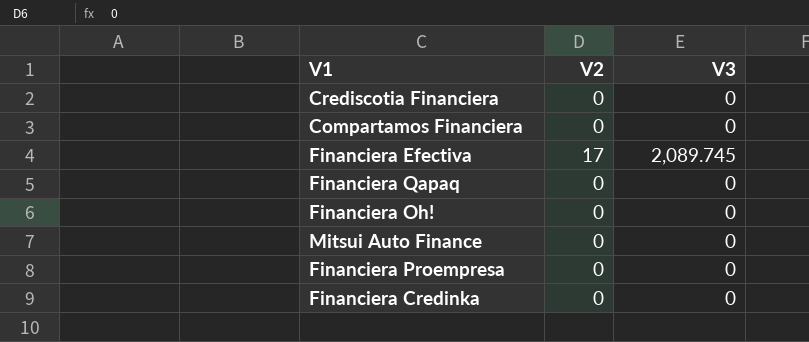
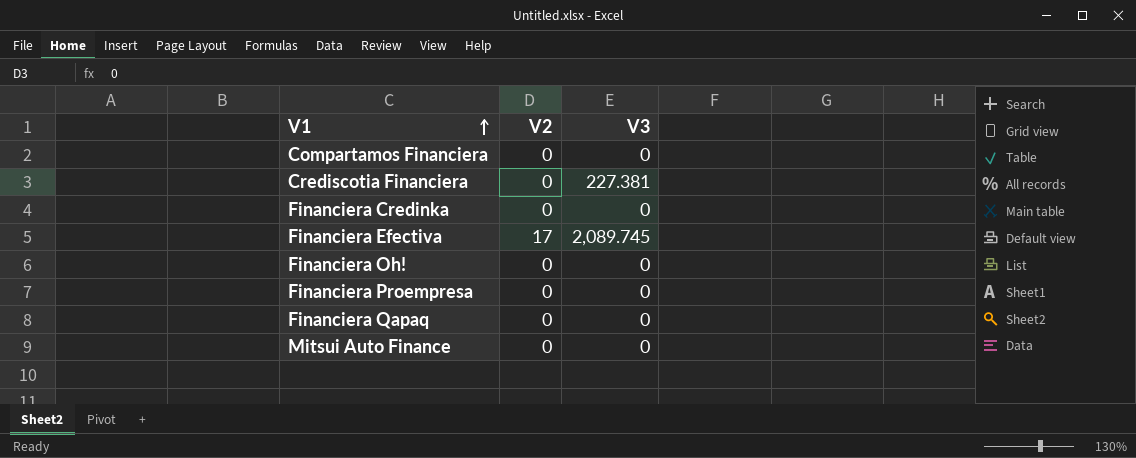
row order: none -> V1 ascending
Crediscotia Financiera | V3: 0 -> 227.381

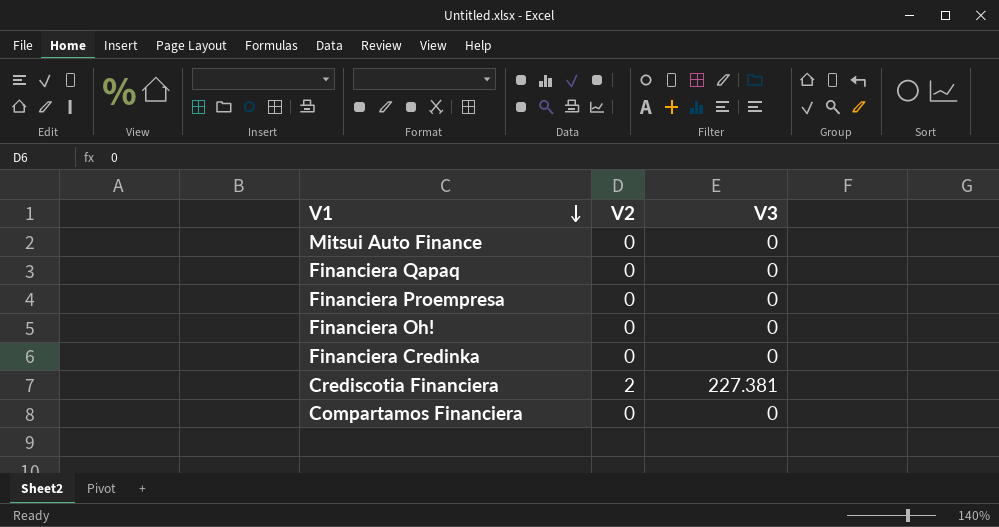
row order: V1 ascending -> V1 descending
row Financiera Efectiva: 17 | 2,089.745 -> none
Crediscotia Financiera | V2: 0 -> 2

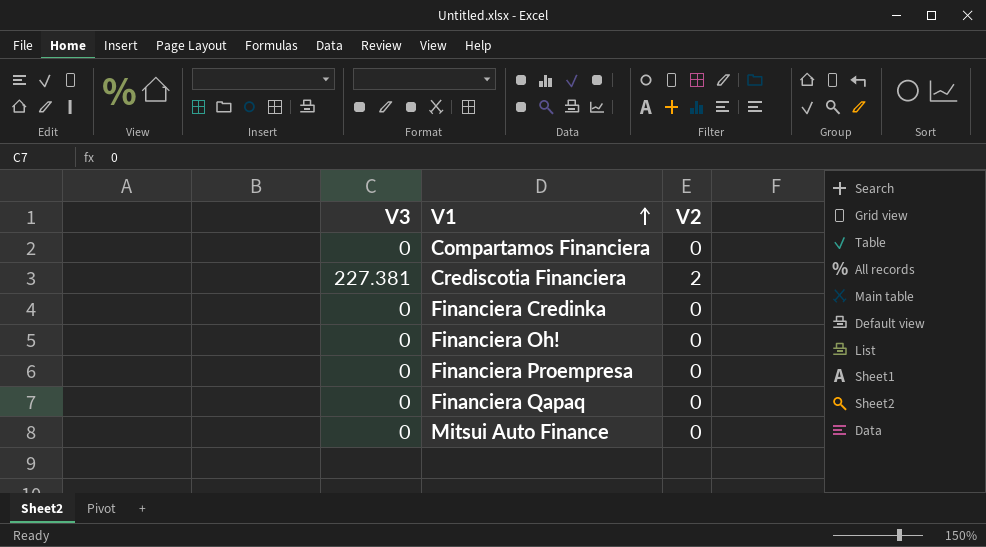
row order: V1 descending -> V1 ascending
column V3 | position: 3 -> 1

